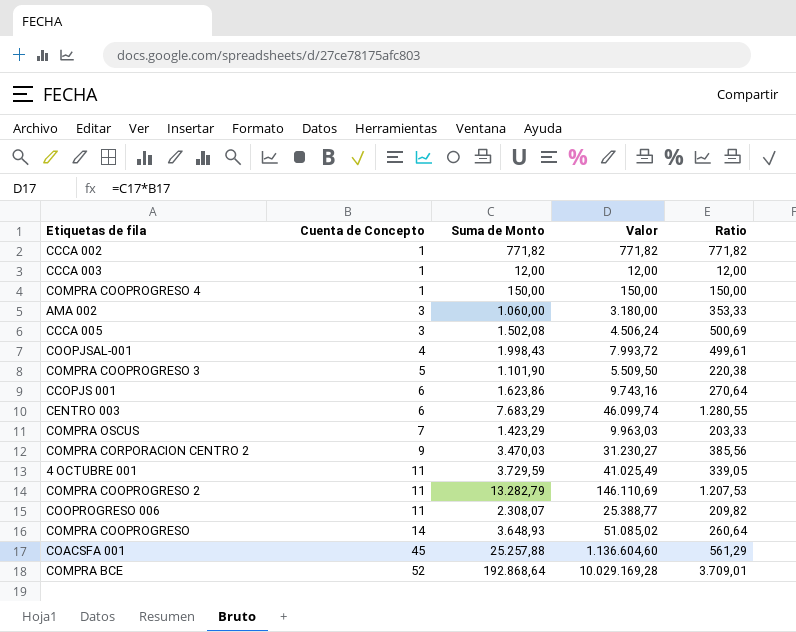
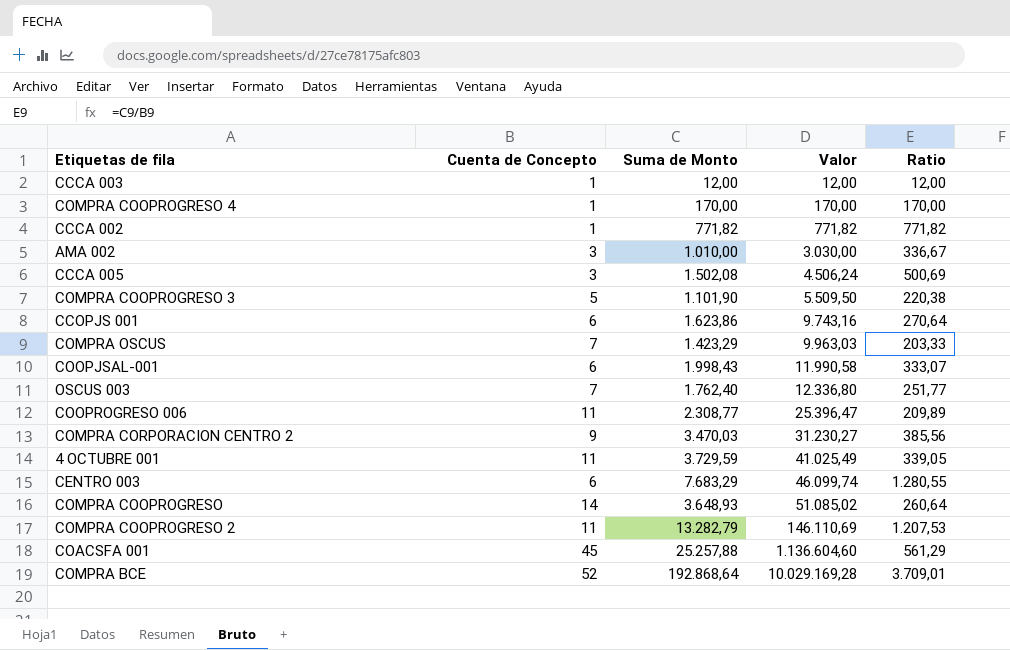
row order: Cuenta de Concepto ascending -> Valor ascending
COMPRA COOPROGRESO 4 | Suma de Monto: 150,00 -> 170,00
COMPRA COOPROGRESO 4 | Valor: 150,00 -> 170,00
COMPRA COOPROGRESO 4 | Ratio: 150,00 -> 170,00
AMA 002 | Suma de Monto: 1.060,00 -> 1.010,00
AMA 002 | Valor: 3.180,00 -> 3.030,00
AMA 002 | Ratio: 353,33 -> 336,67
COOPJSAL-001 | Cuenta de Concepto: 4 -> 6
COOPJSAL-001 | Valor: 7.993,72 -> 11.990,58
COOPJSAL-001 | Ratio: 499,61 -> 333,07
row OSCUS 003: none -> 7 | 1.762,40 | 12.336,80 | 251,77
COOPROGRESO 006 | Suma de Monto: 2.308,07 -> 2.308,77
COOPROGRESO 006 | Valor: 25.388,77 -> 25.396,47
COOPROGRESO 006 | Ratio: 209,82 -> 209,89

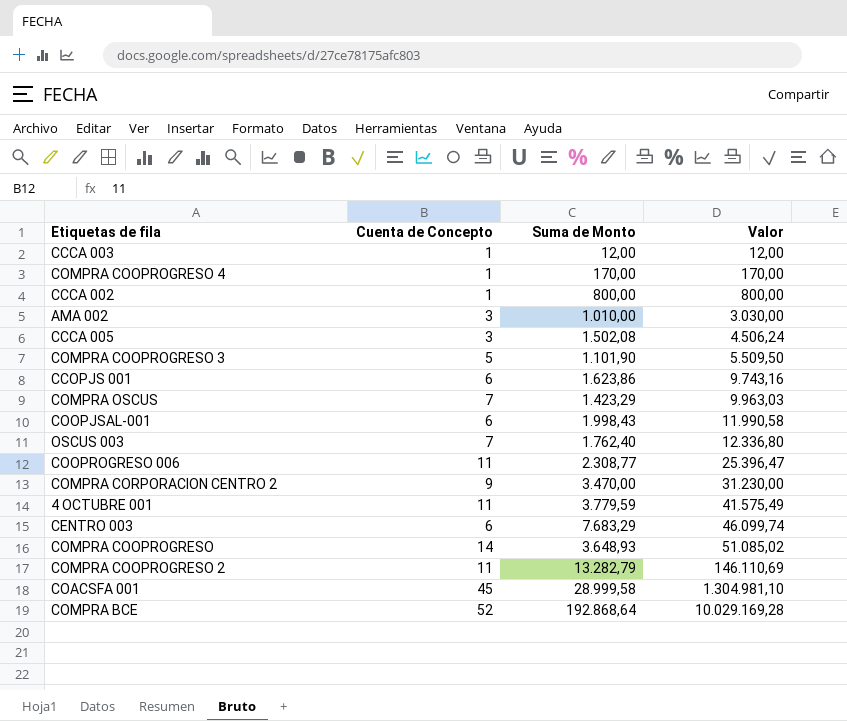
column Ratio | formula: [Suma de Monto] / [Cuenta de Concepto] -> none
CCCA 002 | Suma de Monto: 771,82 -> 800,00
CCCA 002 | Valor: 771,82 -> 800,00
COMPRA CORPORACION CENTRO 2 | Suma de Monto: 3.470,03 -> 3.470,00
COMPRA CORPORACION CENTRO 2 | Valor: 31.230,27 -> 31.230,00
4 OCTUBRE 001 | Suma de Monto: 3.729,59 -> 3.779,59
4 OCTUBRE 001 | Valor: 41.025,49 -> 41.575,49
COACSFA 001 | Suma de Monto: 25.257,88 -> 28.999,58
COACSFA 001 | Valor: 1.136.604,60 -> 1.304.981,10

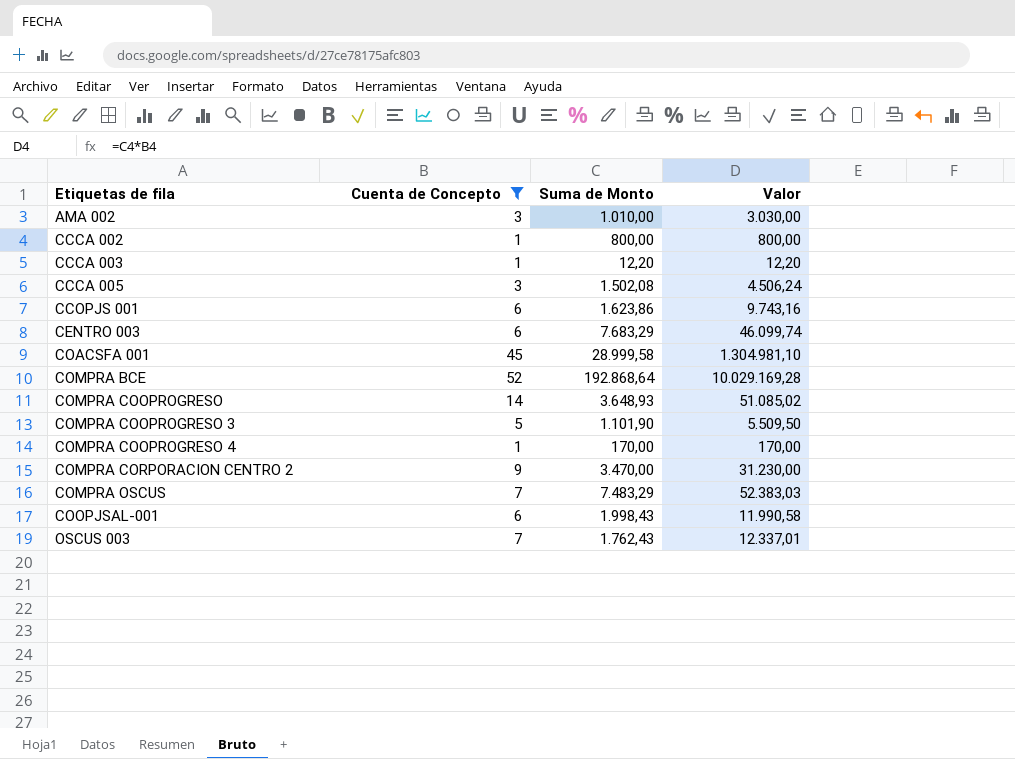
filter: none -> Cuenta de Concepto != 11
row order: Valor ascending -> Etiquetas de fila ascending
CCCA 003 | Suma de Monto: 12,00 -> 12,20
CCCA 003 | Valor: 12,00 -> 12,20
COMPRA OSCUS | Suma de Monto: 1.423,29 -> 7.483,29
COMPRA OSCUS | Valor: 9.963,03 -> 52.383,03
OSCUS 003 | Suma de Monto: 1.762,40 -> 1.762,43
OSCUS 003 | Valor: 12.336,80 -> 12.337,01

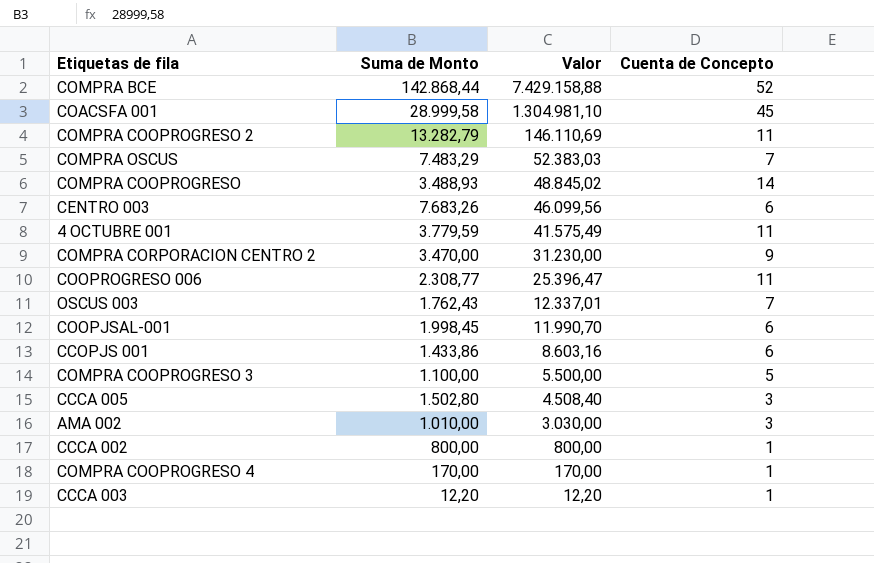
filter: Cuenta de Concepto != 11 -> none
row order: Etiquetas de fila ascending -> Valor descending
column Cuenta de Concepto | position: 2 -> 4
COMPRA BCE | Suma de Monto: 192.868,64 -> 142.868,44
COMPRA BCE | Valor: 10.029.169,28 -> 7.429.158,88
COMPRA COOPROGRESO | Suma de Monto: 3.648,93 -> 3.488,93
COMPRA COOPROGRESO | Valor: 51.085,02 -> 48.845,02
CENTRO 003 | Suma de Monto: 7.683,29 -> 7.683,26
CENTRO 003 | Valor: 46.099,74 -> 46.099,56
COOPJSAL-001 | Suma de Monto: 1.998,43 -> 1.998,45
COOPJSAL-001 | Valor: 11.990,58 -> 11.990,70
CCOPJS 001 | Suma de Monto: 1.623,86 -> 1.433,86
CCOPJS 001 | Valor: 9.743,16 -> 8.603,16
COMPRA COOPROGRESO 3 | Suma de Monto: 1.101,90 -> 1.100,00
COMPRA COOPROGRESO 3 | Valor: 5.509,50 -> 5.500,00
CCCA 005 | Suma de Monto: 1.502,08 -> 1.502,80
CCCA 005 | Valor: 4.506,24 -> 4.508,40

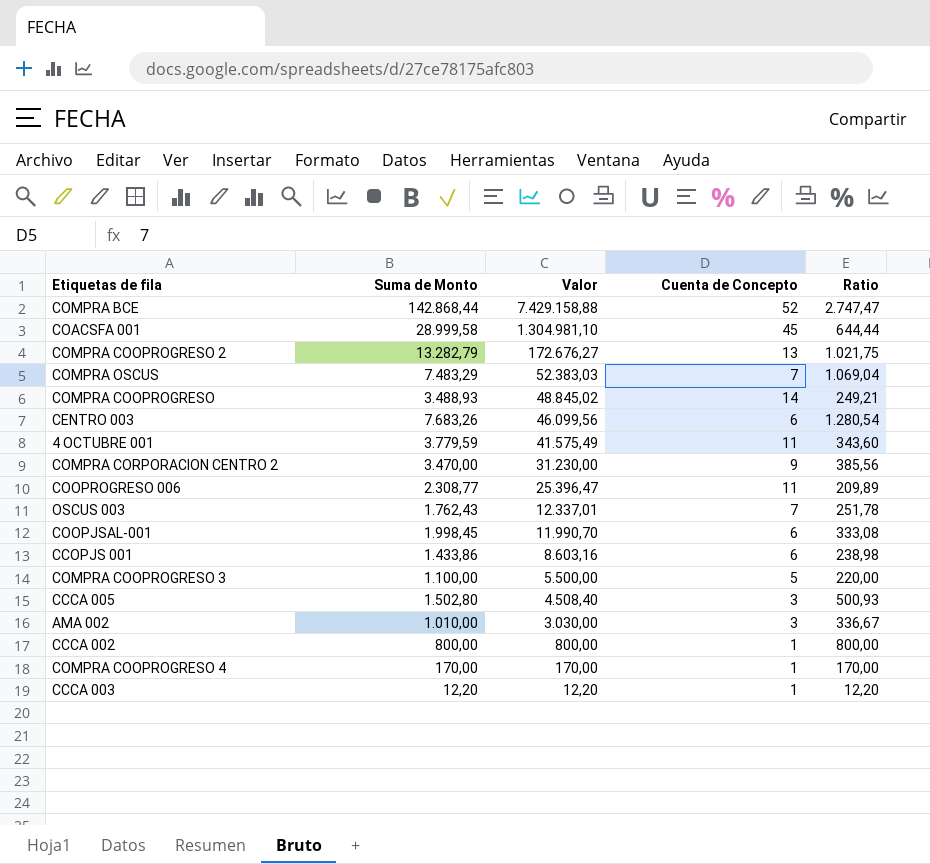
column Ratio | formula: none -> [Suma de Monto] / [Cuenta de Concepto]
COMPRA COOPROGRESO 2 | Valor: 146.110,69 -> 172.676,27
COMPRA COOPROGRESO 2 | Cuenta de Concepto: 11 -> 13

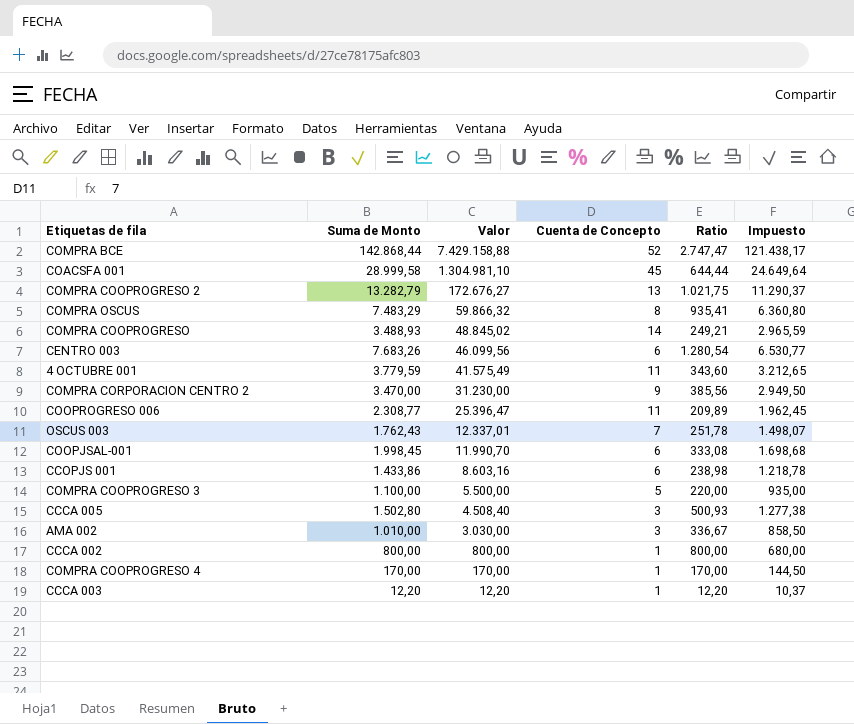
column Impuesto | formula: none -> [Suma de Monto] * 0,85
COMPRA OSCUS | Valor: 52.383,03 -> 59.866,32
COMPRA OSCUS | Cuenta de Concepto: 7 -> 8
COMPRA OSCUS | Ratio: 1.069,04 -> 935,41

